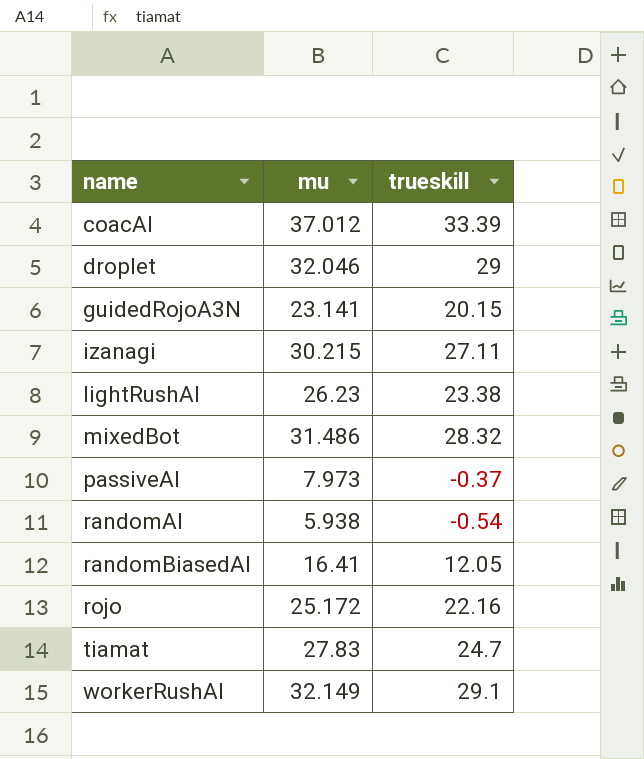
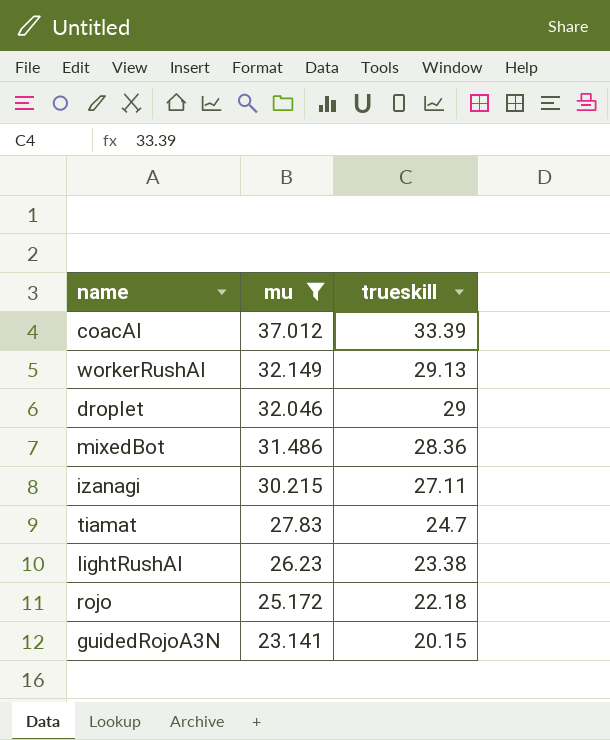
filter: none -> mu >= 23.141
row order: name ascending -> mu descending
workerRushAI | trueskill: 29.1 -> 29.13
mixedBot | trueskill: 28.32 -> 28.36
rojo | trueskill: 22.16 -> 22.18

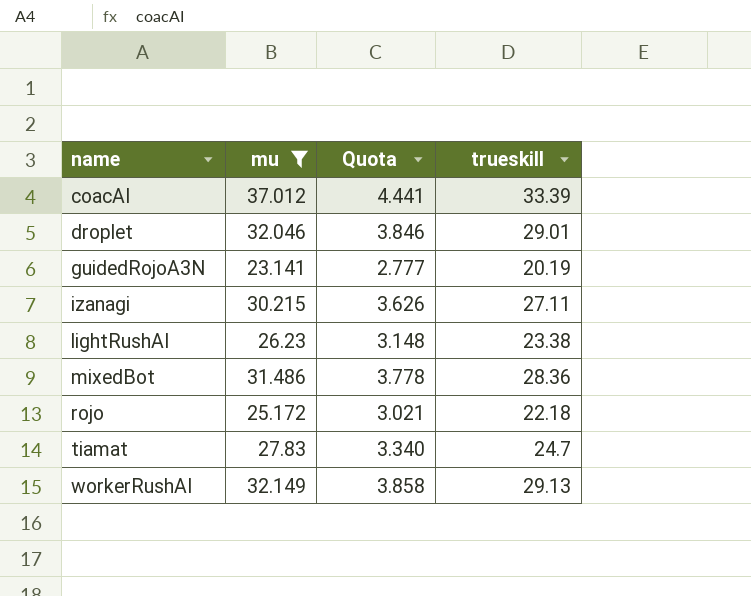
row order: mu descending -> name ascending
column Quota | formula: none -> [mu] * 0.12
droplet | trueskill: 29 -> 29.01
guidedRojoA3N | trueskill: 20.15 -> 20.19

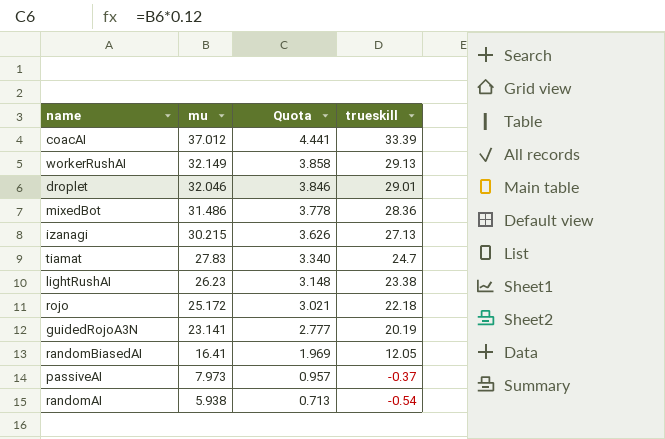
filter: mu >= 23.141 -> none
row order: name ascending -> mu descending
izanagi | trueskill: 27.11 -> 27.13

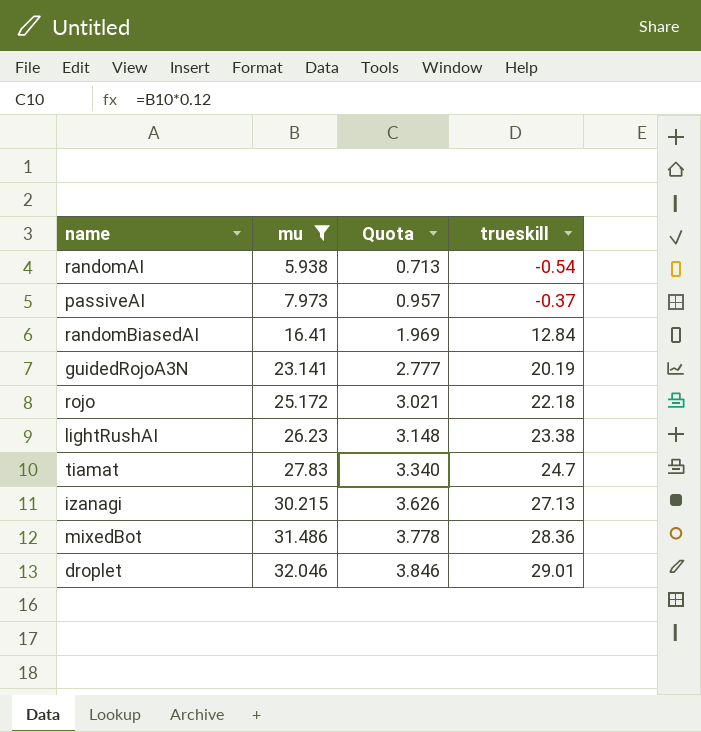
filter: none -> mu <= 32.046
row order: mu descending -> mu ascending
randomBiasedAI | trueskill: 12.05 -> 12.84

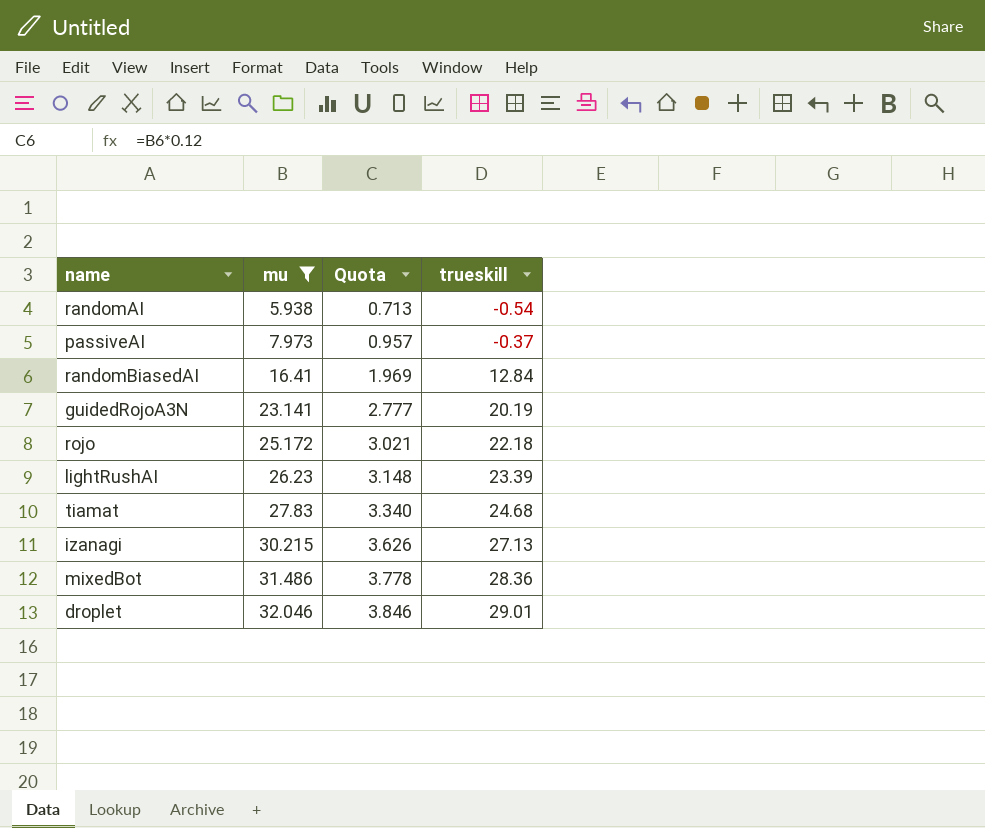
lightRushAI | trueskill: 23.38 -> 23.39
tiamat | trueskill: 24.7 -> 24.68

